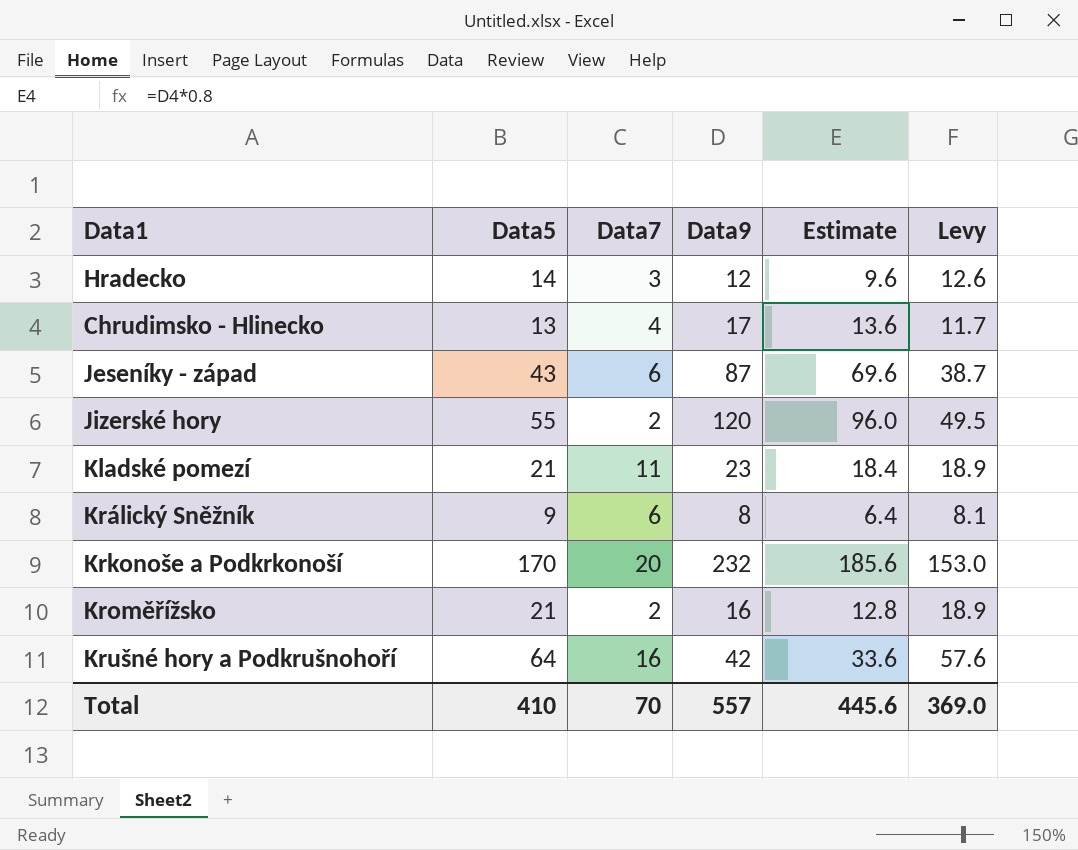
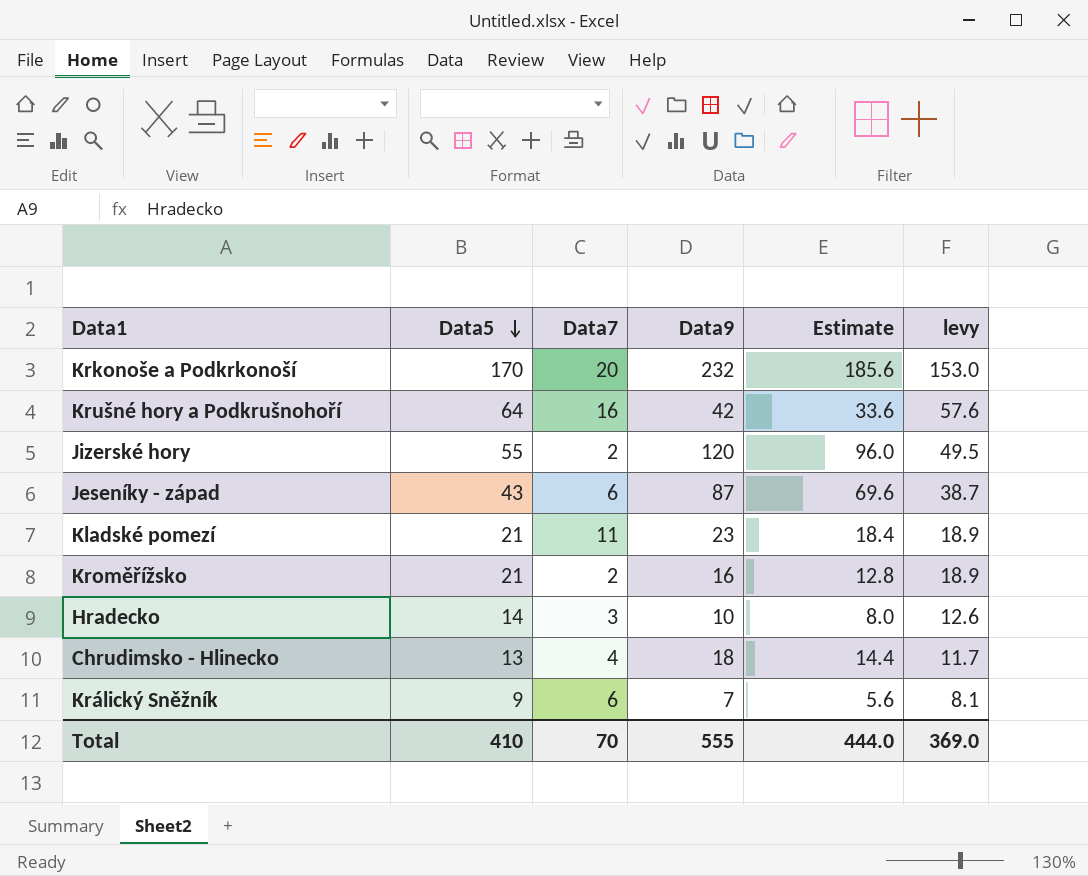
row order: none -> Data5 descending
column name: Levy -> levy
Hradecko | Data9: 12 -> 10
Hradecko | Estimate: 9.6 -> 8.0
Chrudimsko - Hlinecko | Data9: 17 -> 18
Chrudimsko - Hlinecko | Estimate: 13.6 -> 14.4
Králický Sněžník | Data9: 8 -> 7
Králický Sněžník | Estimate: 6.4 -> 5.6
Total | Data9: 557 -> 555
Total | Estimate: 445.6 -> 444.0

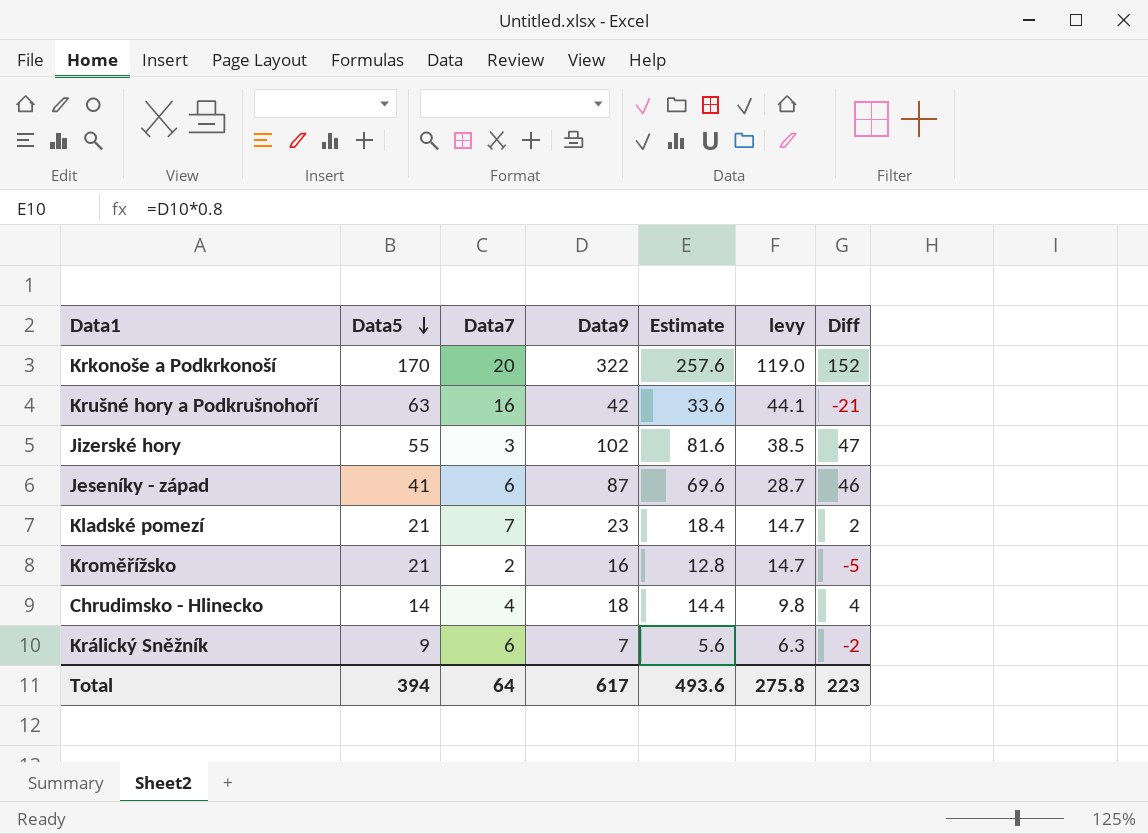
column levy | formula: [Data5] * 0.9 -> [Data5] * 0.7
column Diff | formula: none -> [Data9] - [Data5]
row Hradecko: 14 | 3 | 10 | 8.0 | 12.6 -> none
Krkonoše a Podkrkonoší | Data9: 232 -> 322
Krkonoše a Podkrkonoší | Estimate: 185.6 -> 257.6
Krušné hory a Podkrušnohoří | Data5: 64 -> 63
Jizerské hory | Data7: 2 -> 3
Jizerské hory | Data9: 120 -> 102
Jizerské hory | Estimate: 96.0 -> 81.6
Jeseníky - západ | Data5: 43 -> 41
Kladské pomezí | Data7: 11 -> 7
Chrudimsko - Hlinecko | Data5: 13 -> 14
Total | Data5: 410 -> 394
Total | Data7: 70 -> 64
Total | Data9: 555 -> 617
Total | Estimate: 444.0 -> 493.6
Total | levy: 369.0 -> 275.8

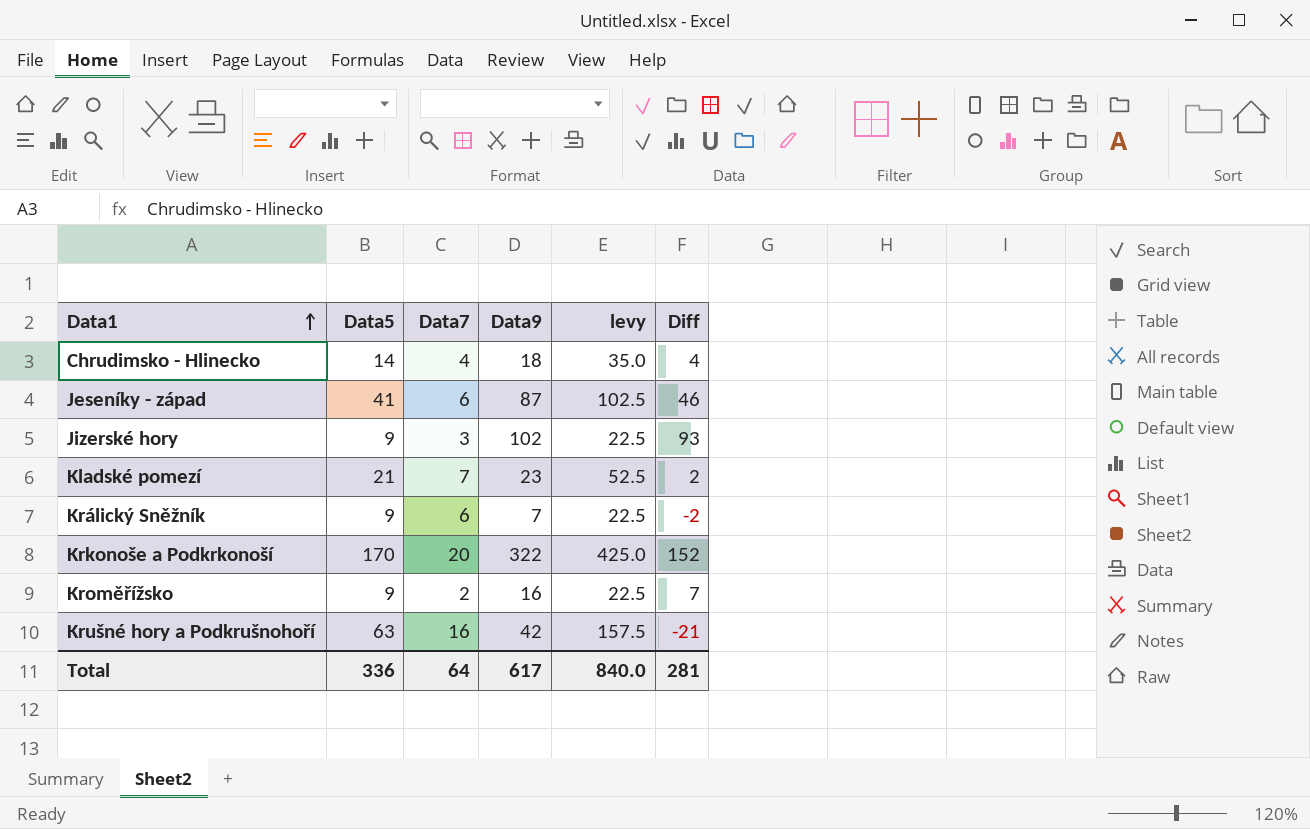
row order: Data5 descending -> Data1 ascending
column Estimate | formula: [Data9] * 0.8 -> none
column levy | formula: [Data5] * 0.7 -> [Data5] * 2.5
Jizerské hory | Data5: 55 -> 9
Jizerské hory | Diff: 47 -> 93
Kroměřížsko | Data5: 21 -> 9
Kroměřížsko | Diff: -5 -> 7
Total | Data5: 394 -> 336
Total | levy: 275.8 -> 840.0
Total | Diff: 223 -> 281

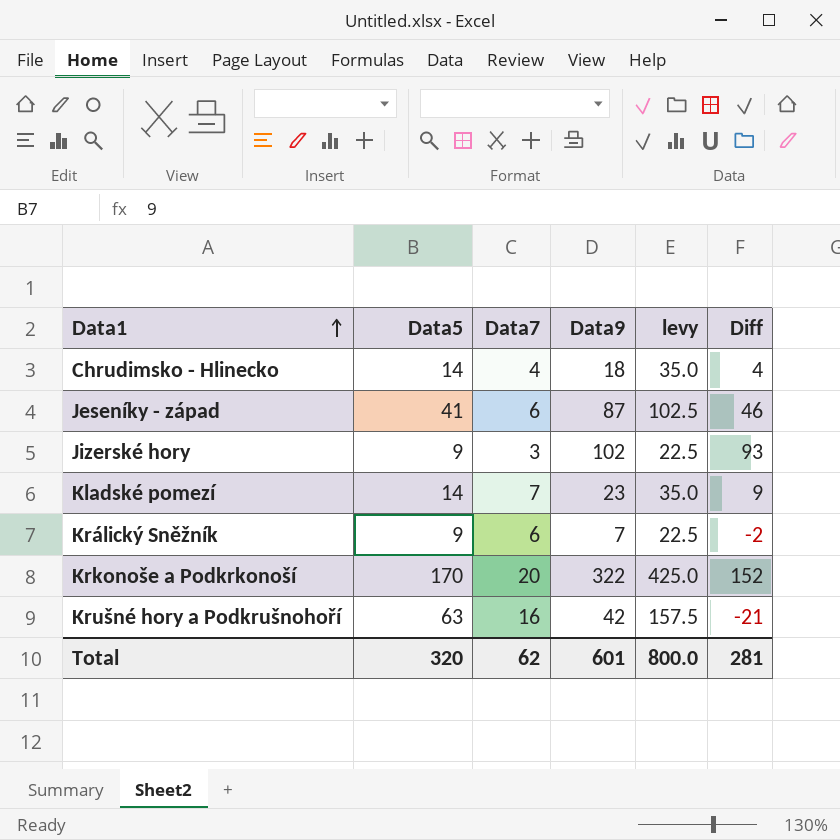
row Kroměřížsko: 9 | 2 | 16 | 22.5 | 7 -> none
Kladské pomezí | Data5: 21 -> 14
Kladské pomezí | levy: 52.5 -> 35.0
Kladské pomezí | Diff: 2 -> 9
Total | Data5: 336 -> 320
Total | Data7: 64 -> 62
Total | Data9: 617 -> 601
Total | levy: 840.0 -> 800.0

